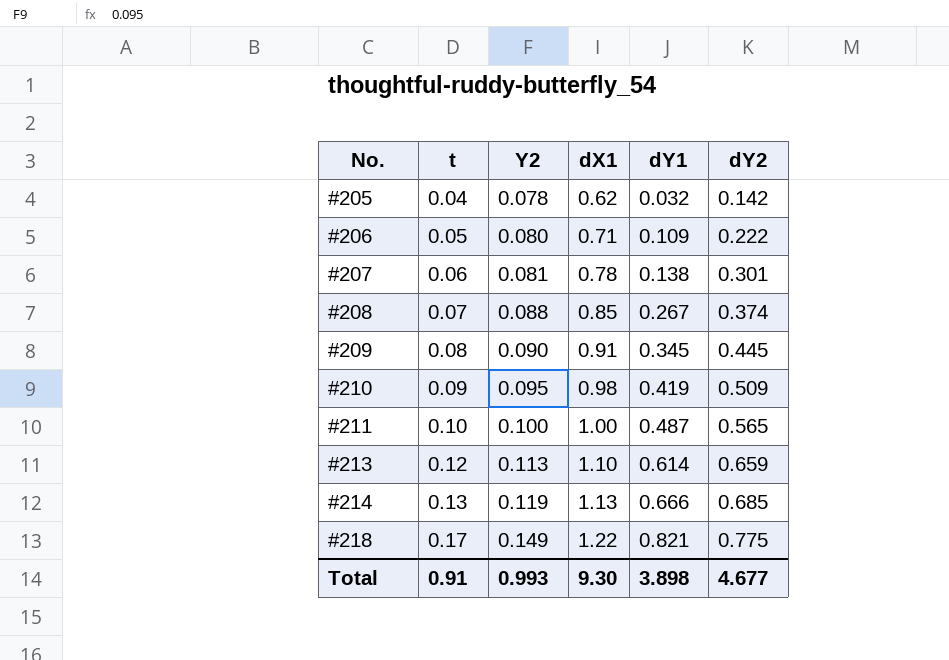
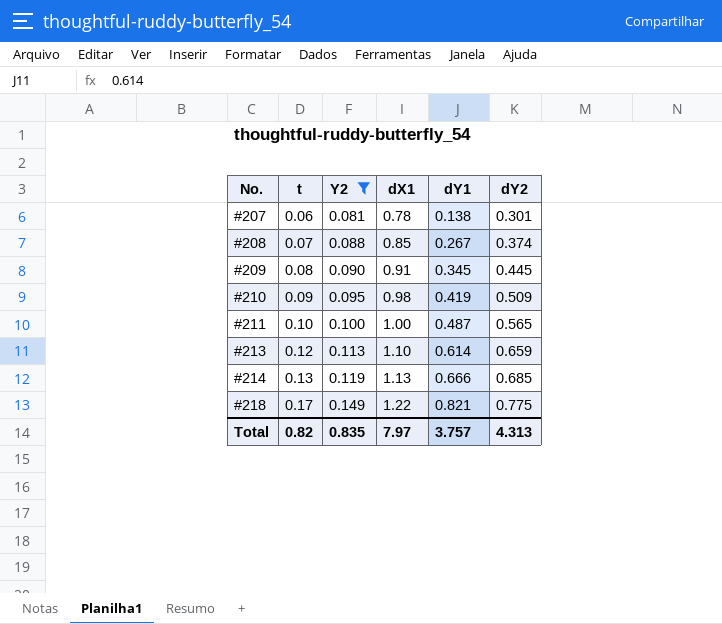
filter: none -> Y2 >= 0.081
Total | t: 0.91 -> 0.82
Total | Y2: 0.993 -> 0.835
Total | dX1: 9.30 -> 7.97
Total | dY1: 3.898 -> 3.757
Total | dY2: 4.677 -> 4.313

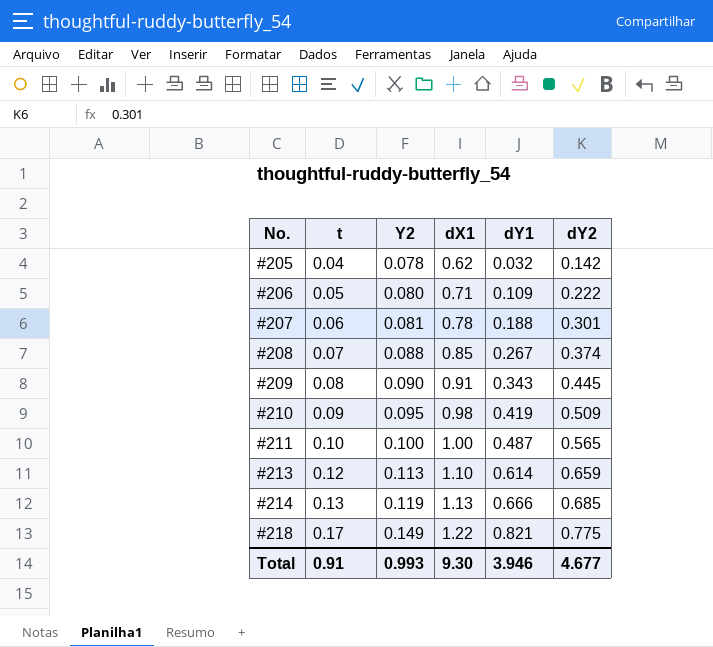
filter: Y2 >= 0.081 -> none
#207 | dY1: 0.138 -> 0.188
#209 | dY1: 0.345 -> 0.343
Total | t: 0.82 -> 0.91
Total | Y2: 0.835 -> 0.993
Total | dX1: 7.97 -> 9.30
Total | dY1: 3.757 -> 3.946
Total | dY2: 4.313 -> 4.677

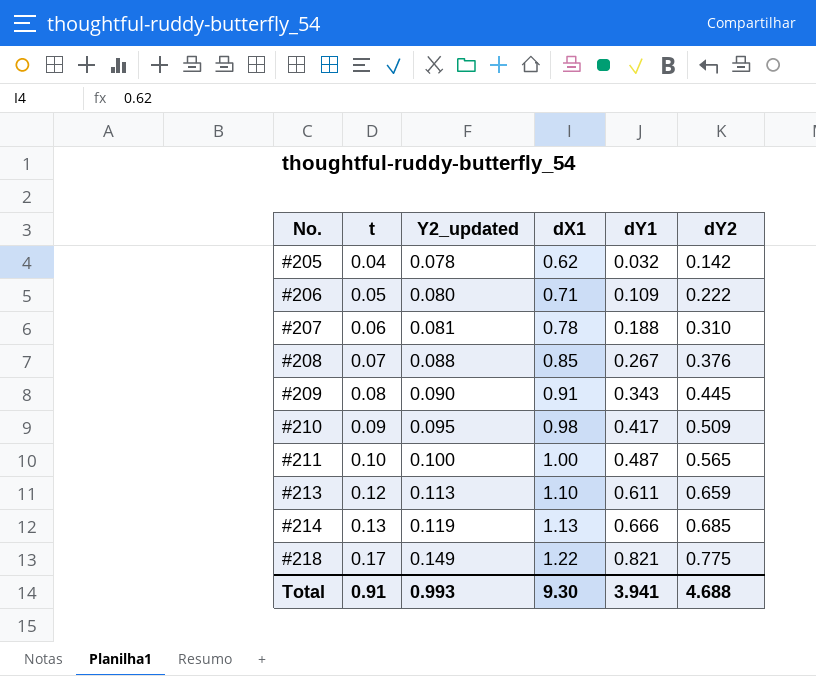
column name: Y2 -> Y2_updated
#207 | dY2: 0.301 -> 0.310
#208 | dY2: 0.374 -> 0.376
#210 | dY1: 0.419 -> 0.417
#213 | dY1: 0.614 -> 0.611
Total | dY1: 3.946 -> 3.941
Total | dY2: 4.677 -> 4.688

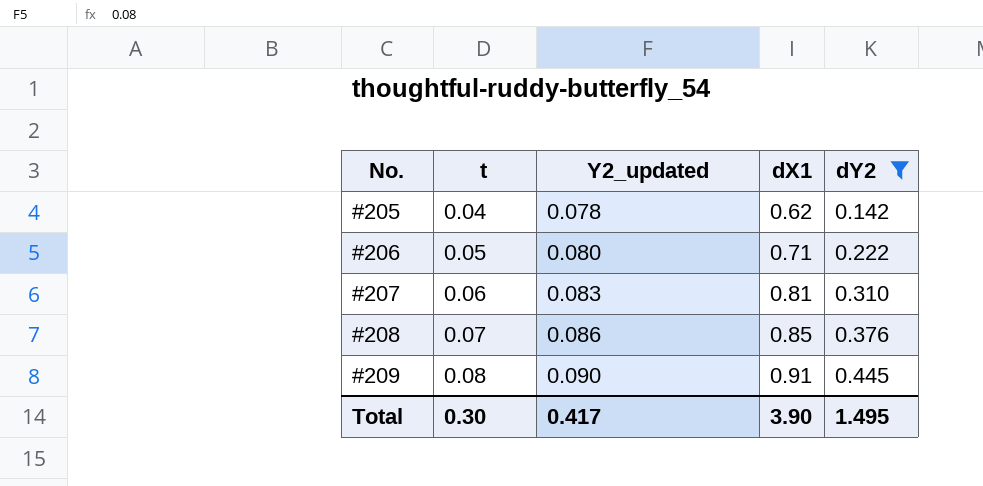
filter: none -> dY2 <= 0.445
column dY1 | position: 5 -> none
#207 | Y2_updated: 0.081 -> 0.083
#207 | dX1: 0.78 -> 0.81
#208 | Y2_updated: 0.088 -> 0.086
Total | t: 0.91 -> 0.30
Total | Y2_updated: 0.993 -> 0.417
Total | dX1: 9.30 -> 3.90
Total | dY2: 4.688 -> 1.495

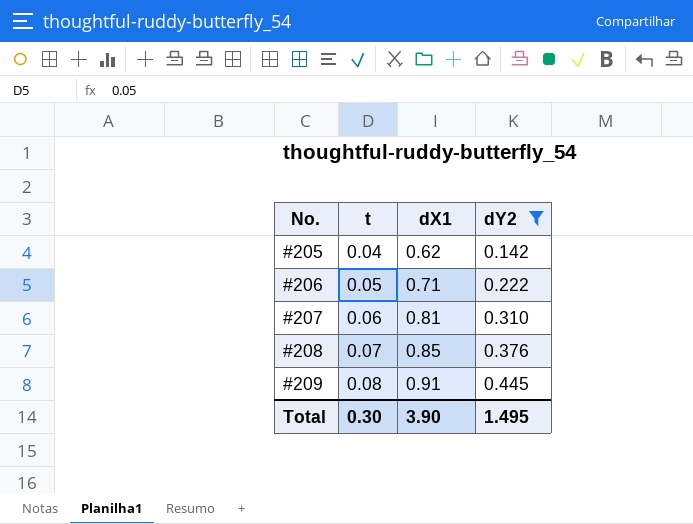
column Y2_updated | position: 3 -> none

